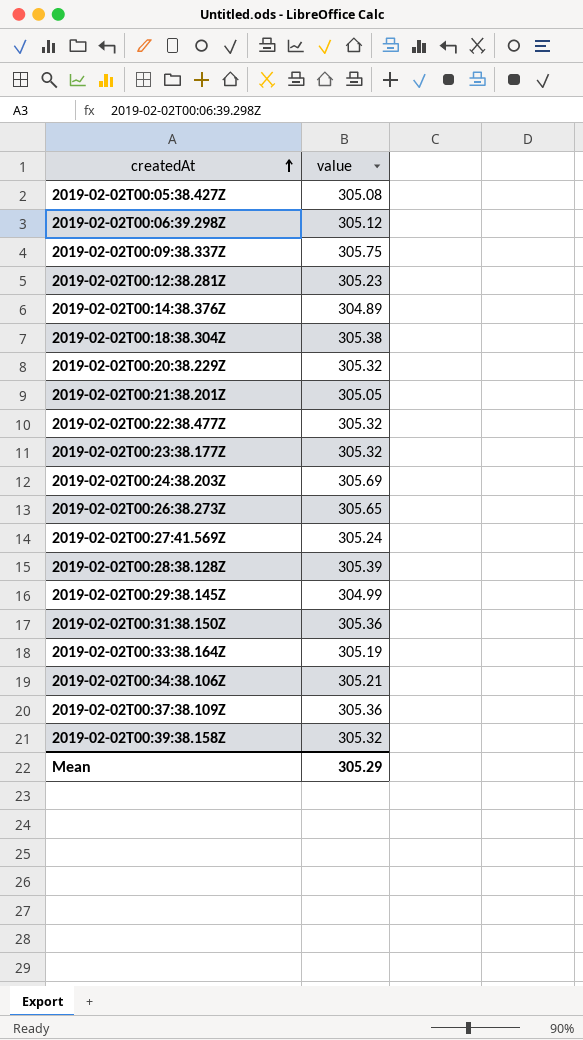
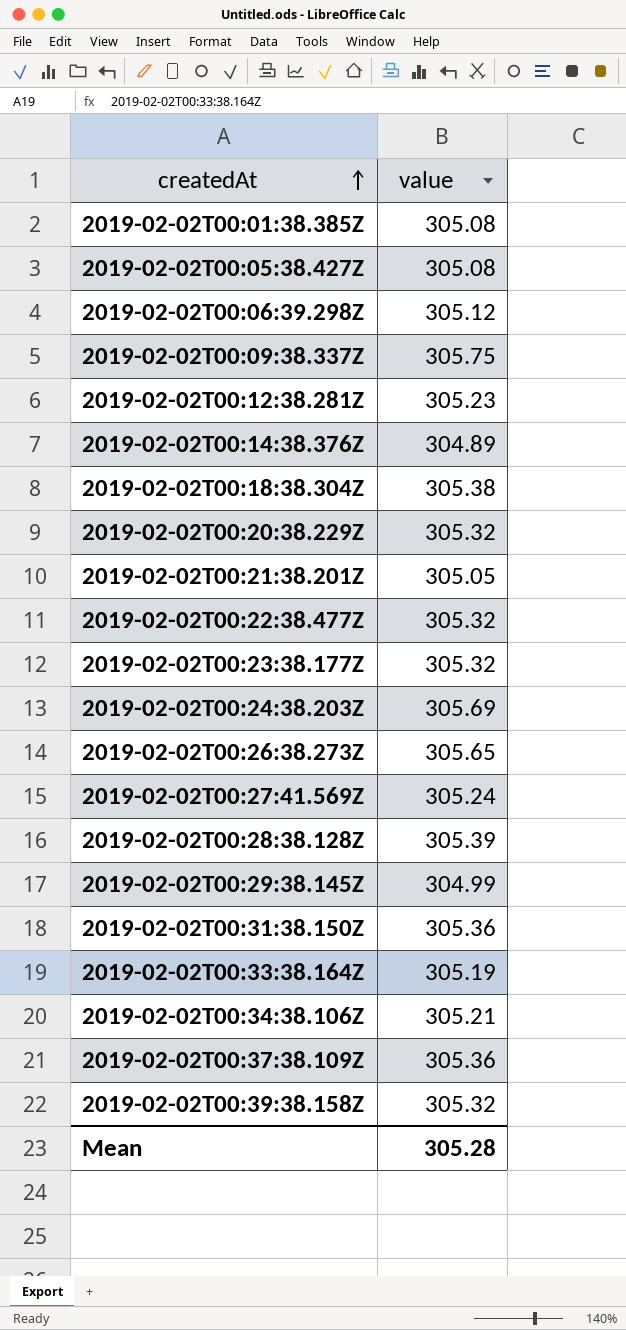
row 2019-02-02T00:01:38.385Z: none -> 305.08
Mean | value: 305.29 -> 305.28

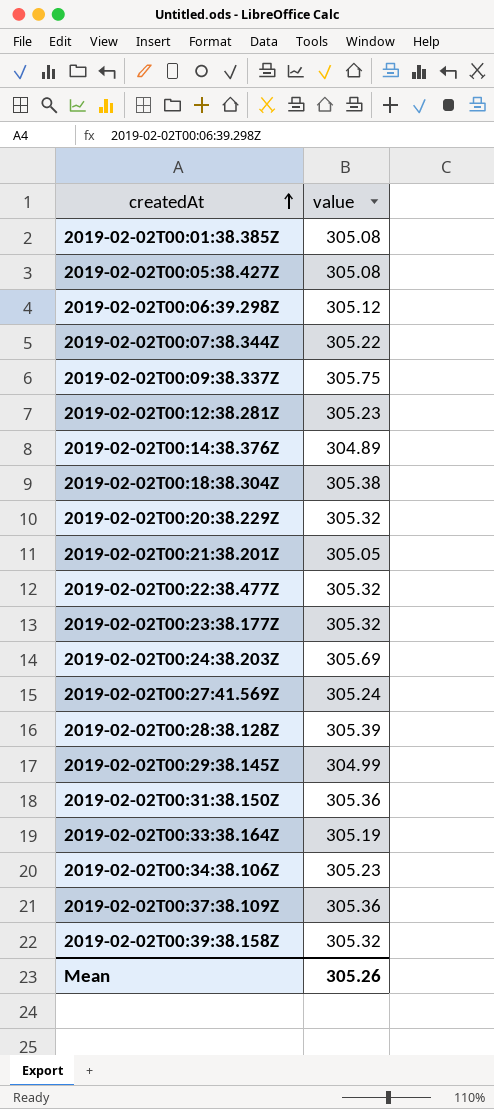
row 2019-02-02T00:26:38.273Z: 305.65 -> none
row 2019-02-02T00:07:38.344Z: none -> 305.22
2019-02-02T00:34:38.106Z | value: 305.21 -> 305.23
Mean | value: 305.28 -> 305.26

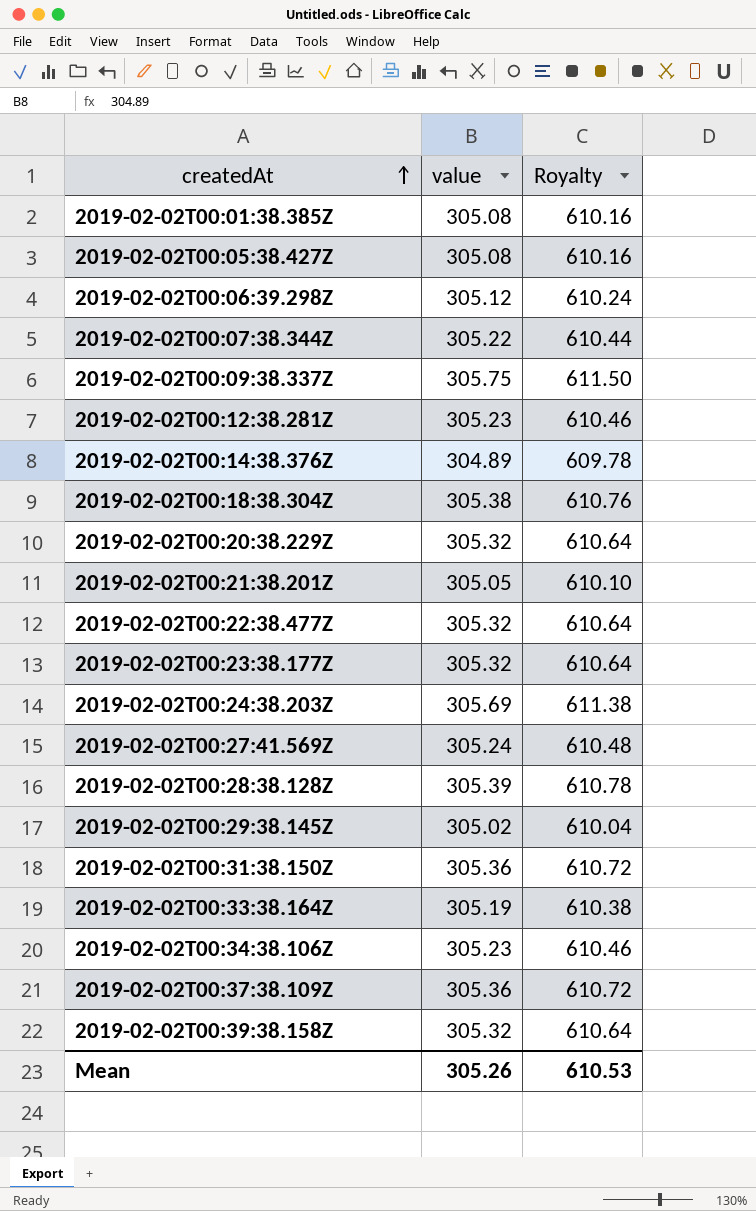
column Royalty | formula: none -> [value] * 2
2019-02-02T00:29:38.145Z | value: 304.99 -> 305.02

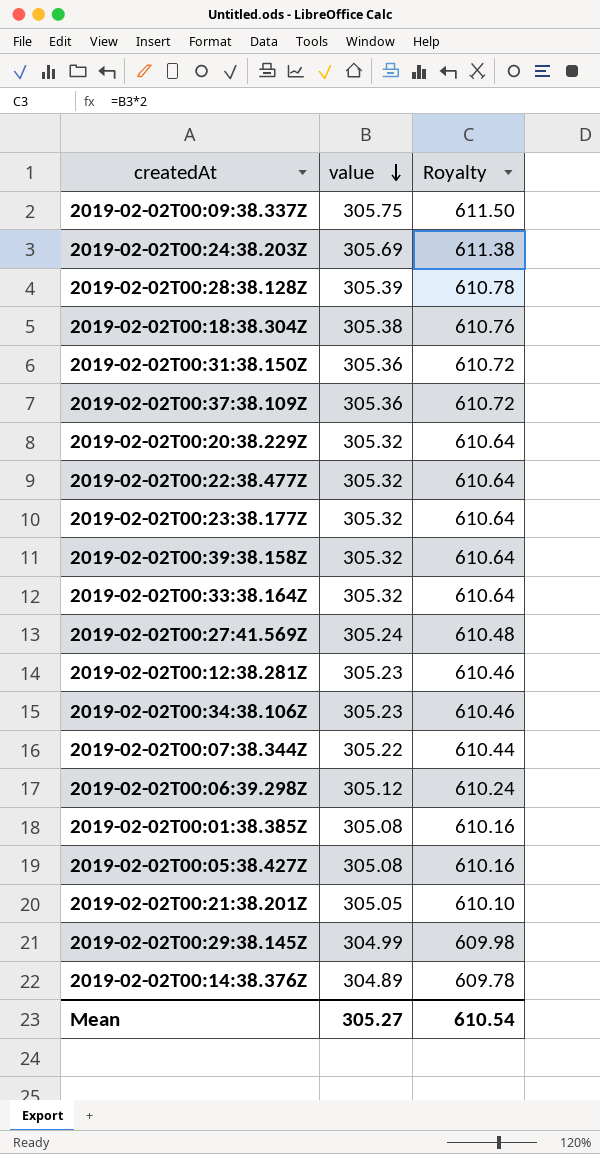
row order: createdAt ascending -> value descending
2019-02-02T00:33:38.164Z | value: 305.19 -> 305.32
2019-02-02T00:33:38.164Z | Royalty: 610.38 -> 610.64
2019-02-02T00:29:38.145Z | value: 305.02 -> 304.99
2019-02-02T00:29:38.145Z | Royalty: 610.04 -> 609.98
Mean | value: 305.26 -> 305.27
Mean | Royalty: 610.53 -> 610.54

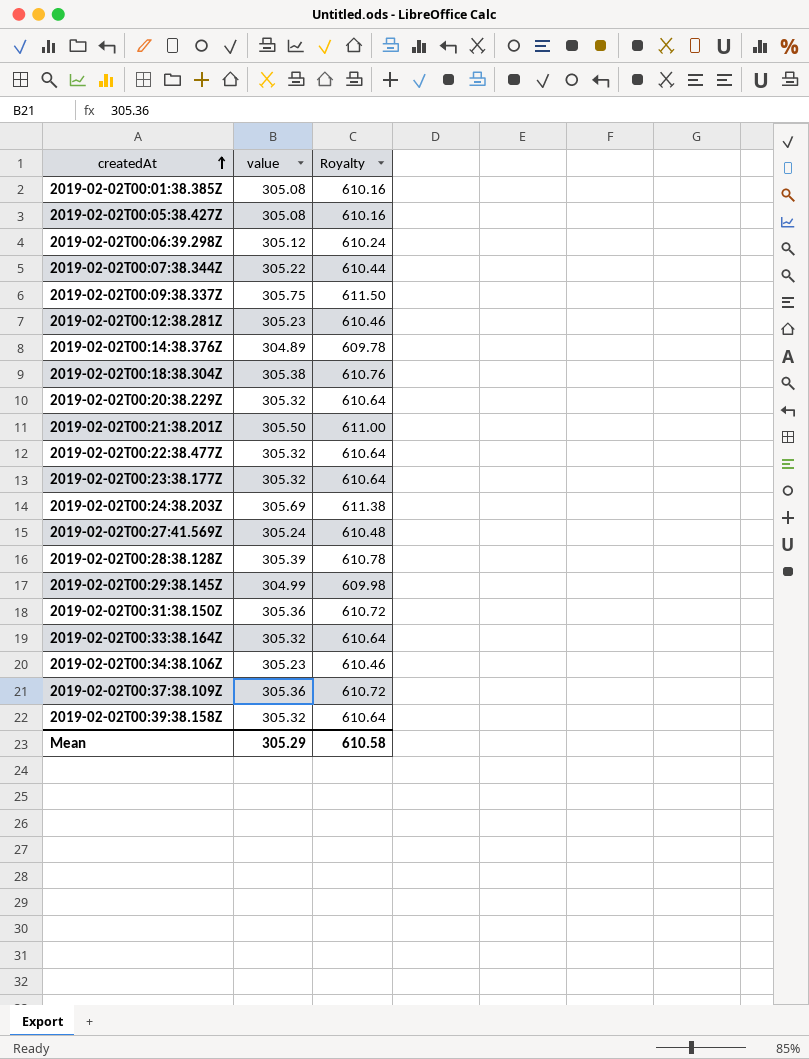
row order: value descending -> createdAt ascending
2019-02-02T00:21:38.201Z | value: 305.05 -> 305.50
2019-02-02T00:21:38.201Z | Royalty: 610.10 -> 611.00
Mean | value: 305.27 -> 305.29
Mean | Royalty: 610.54 -> 610.58

